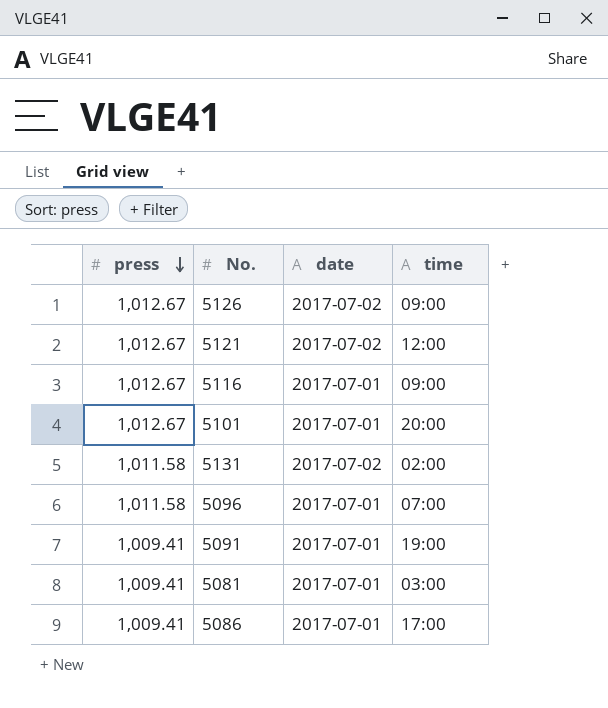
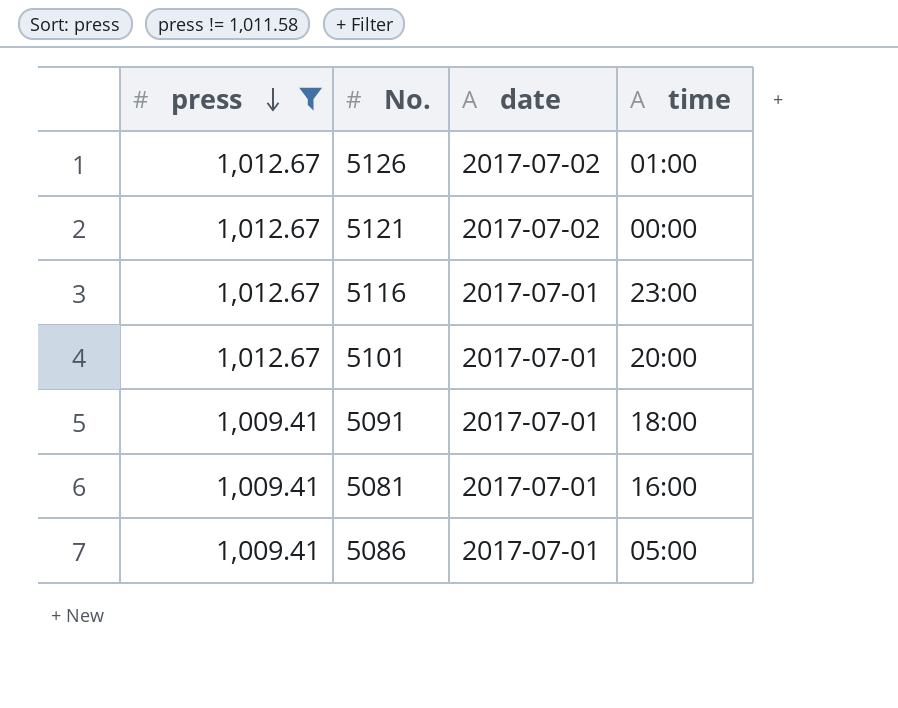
filter: none -> press != 1,011.58
5126 | time: 09:00 -> 01:00
5121 | time: 12:00 -> 00:00
5116 | time: 09:00 -> 23:00
5091 | time: 19:00 -> 18:00
5081 | time: 03:00 -> 16:00
5086 | time: 17:00 -> 05:00

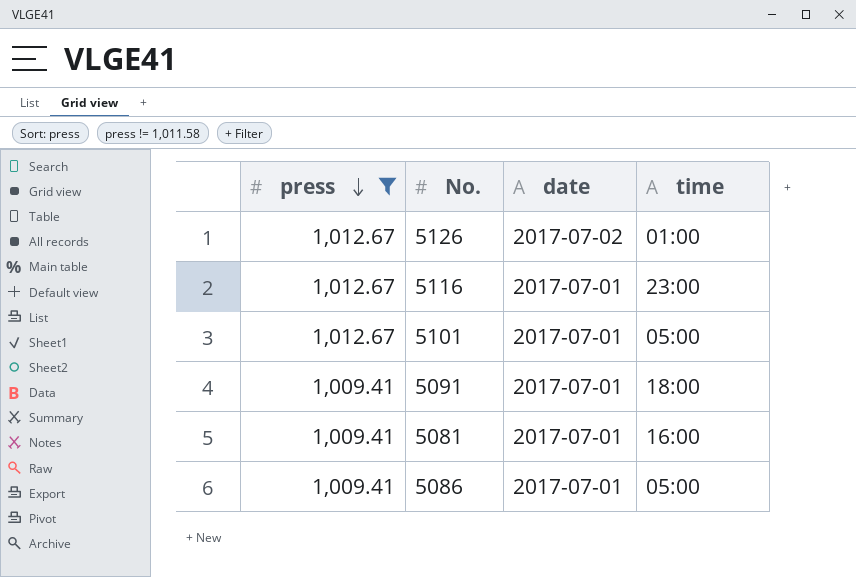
row 5121: 1,012.67 | 2017-07-02 | 00:00 -> none
5101 | time: 20:00 -> 05:00

